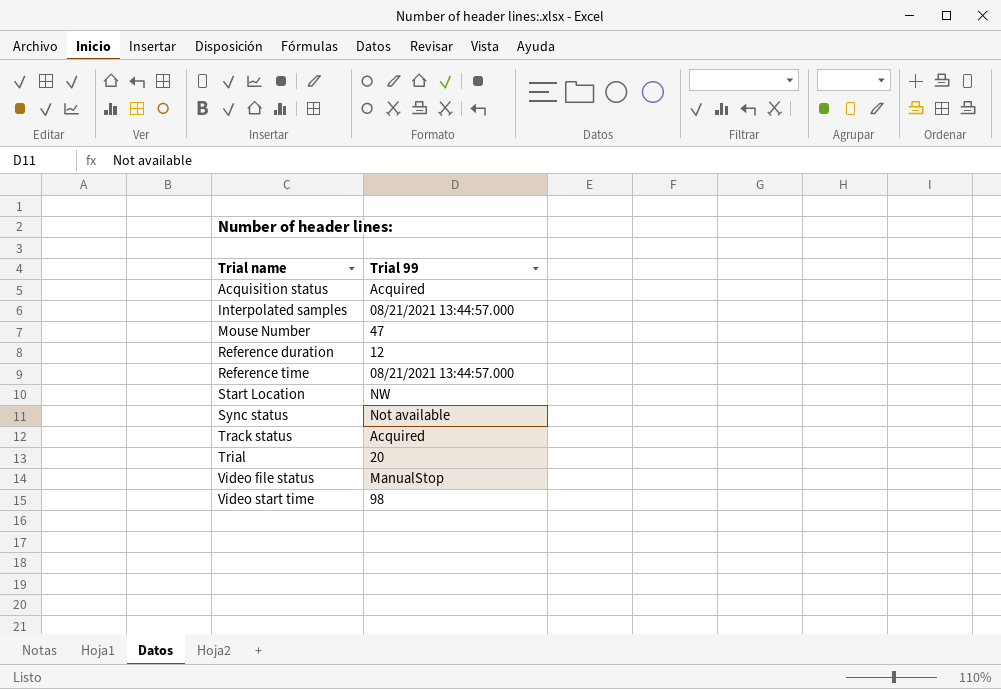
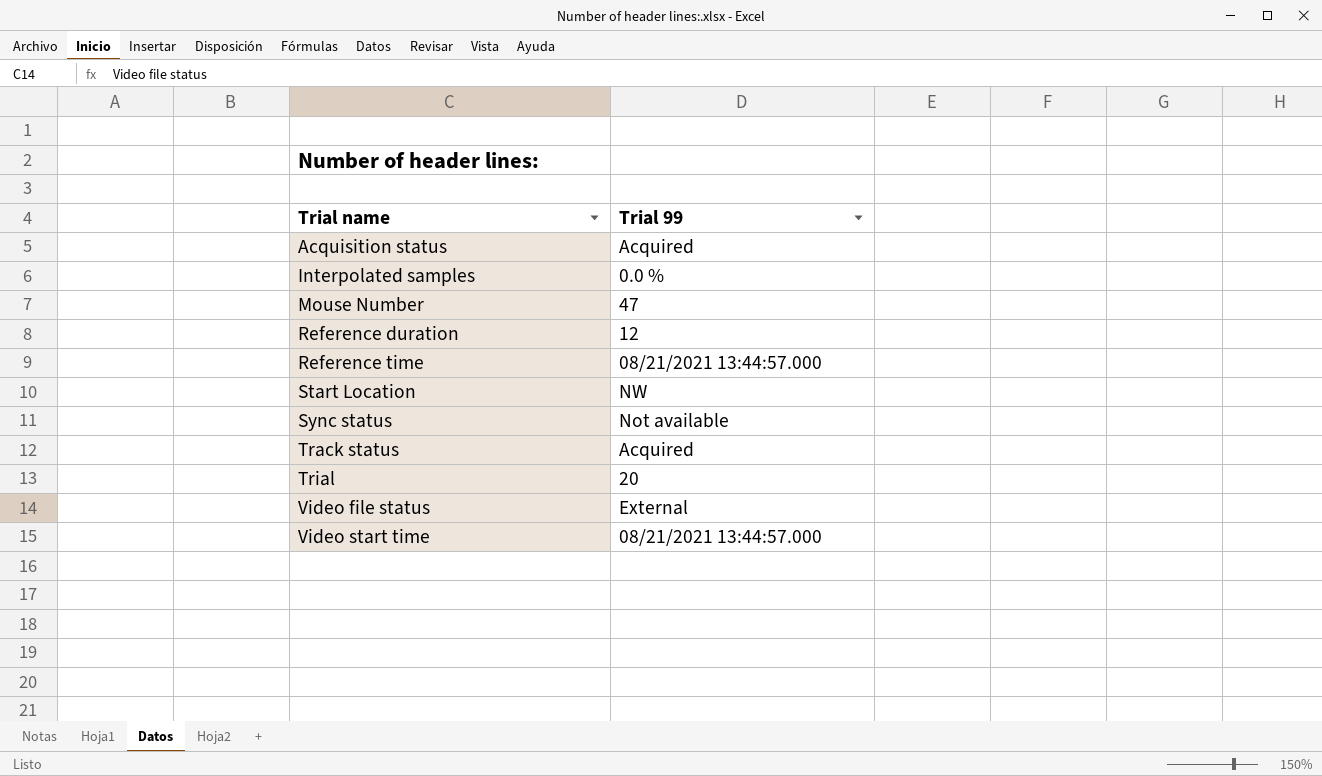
Interpolated samples | Trial 99: 08/21/2021 13:44:57.000 -> 0.0 %
Video file status | Trial 99: ManualStop -> External
Video start time | Trial 99: 98 -> 08/21/2021 13:44:57.000

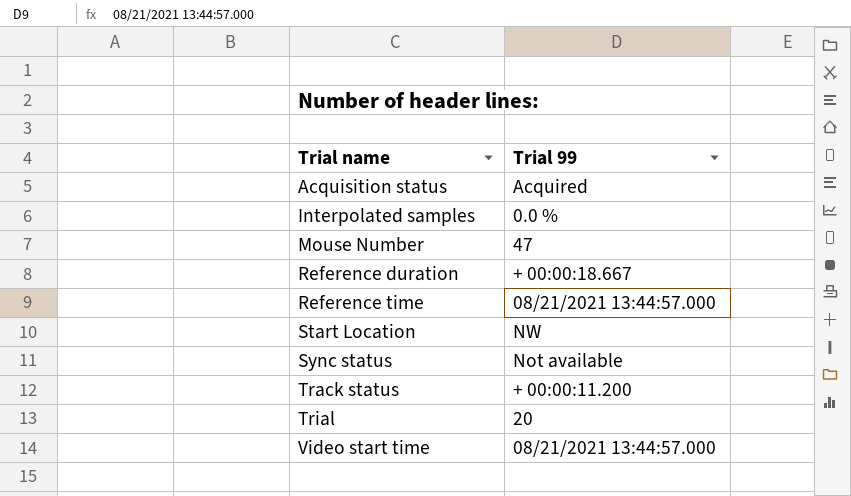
row Video file status: External -> none
Reference duration | Trial 99: 12 -> + 00:00:18.667
Track status | Trial 99: Acquired -> + 00:00:11.200

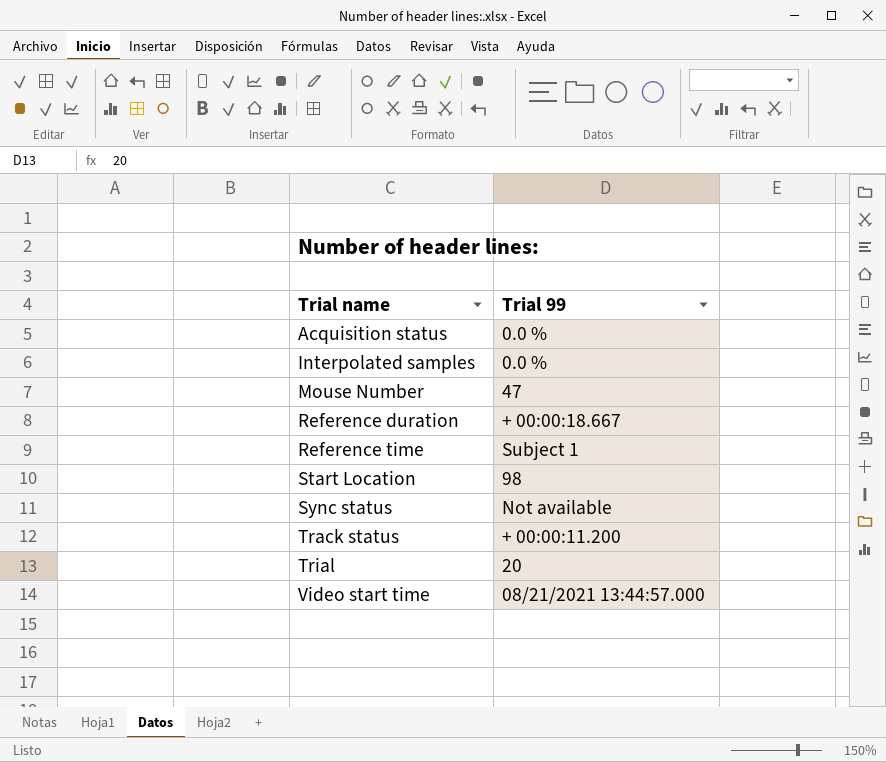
Acquisition status | Trial 99: Acquired -> 0.0 %
Reference time | Trial 99: 08/21/2021 13:44:57.000 -> Subject 1
Start Location | Trial 99: NW -> 98

